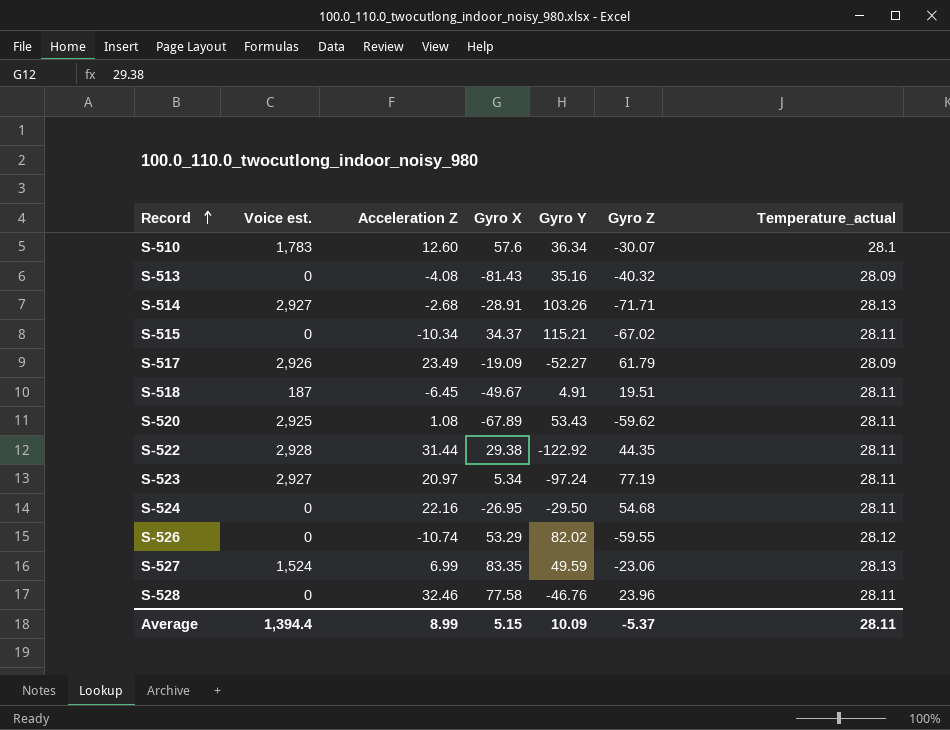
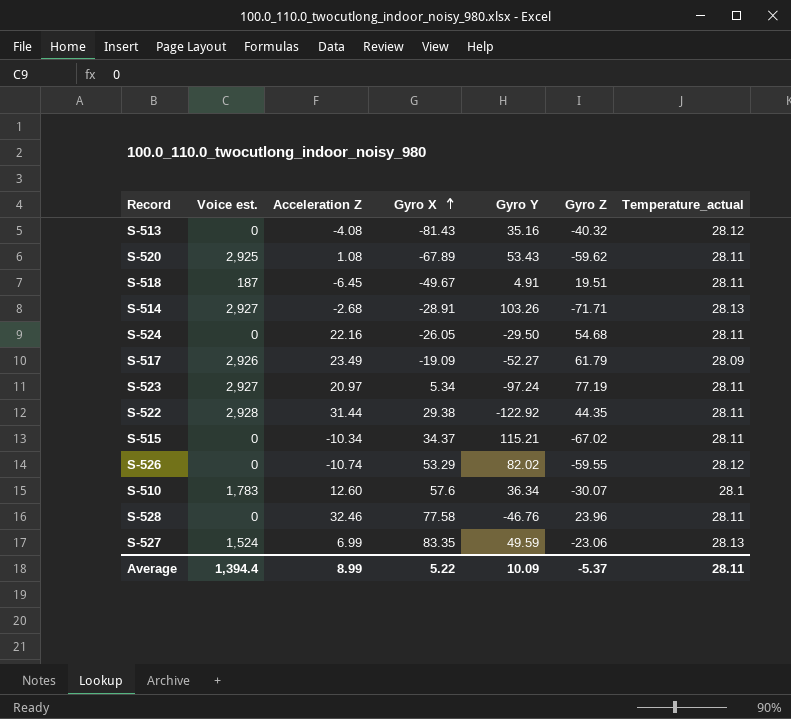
row order: Record ascending -> Gyro X ascending
S-513 | Temperature_actual: 28.09 -> 28.12
S-524 | Gyro X: -26.95 -> -26.05
Average | Gyro X: 5.15 -> 5.22

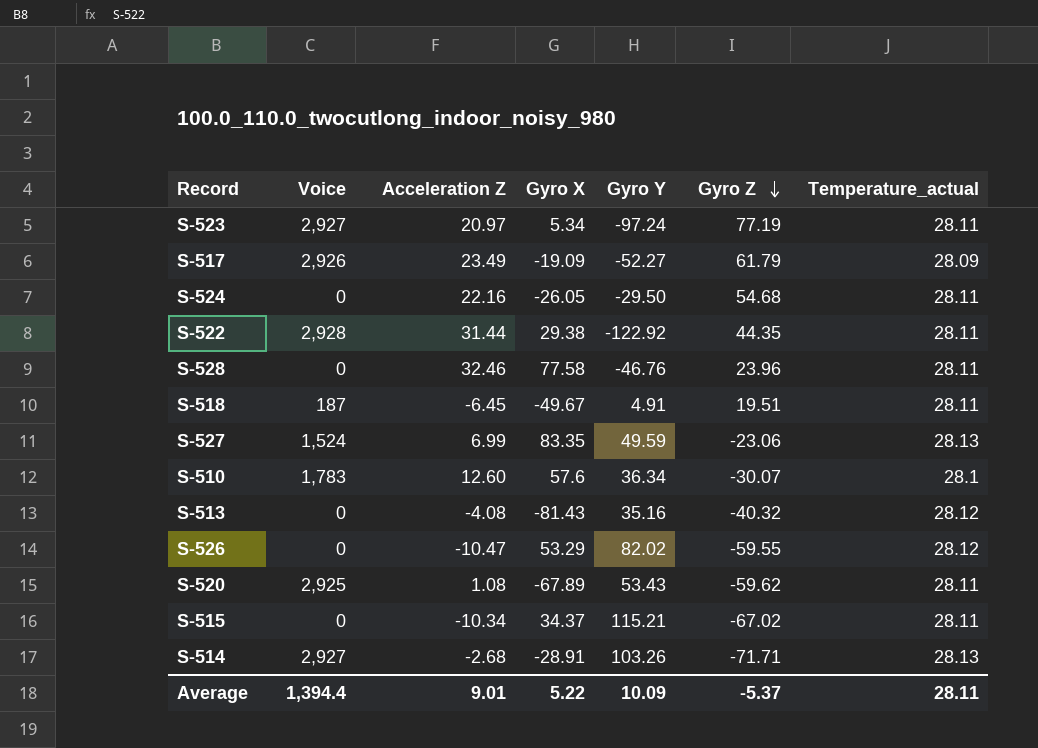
row order: Gyro X ascending -> Gyro Z descending
column name: Voice est. -> Voice
S-526 | Acceleration Z: -10.74 -> -10.47
Average | Acceleration Z: 8.99 -> 9.01

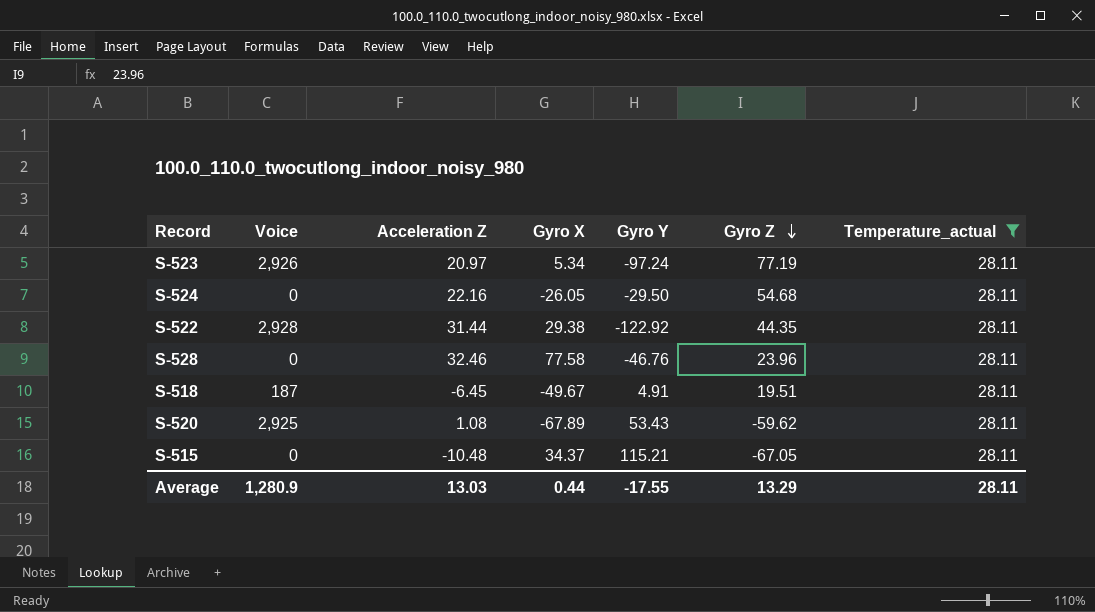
filter: none -> Temperature_actual = 28.11
S-523 | Voice: 2,927 -> 2,926
S-515 | Acceleration Z: -10.34 -> -10.48
S-515 | Gyro Z: -67.02 -> -67.05
Average | Voice: 1,394.4 -> 1,280.9
Average | Acceleration Z: 9.01 -> 13.03
Average | Gyro X: 5.22 -> 0.44
Average | Gyro Y: 10.09 -> -17.55
Average | Gyro Z: -5.37 -> 13.29

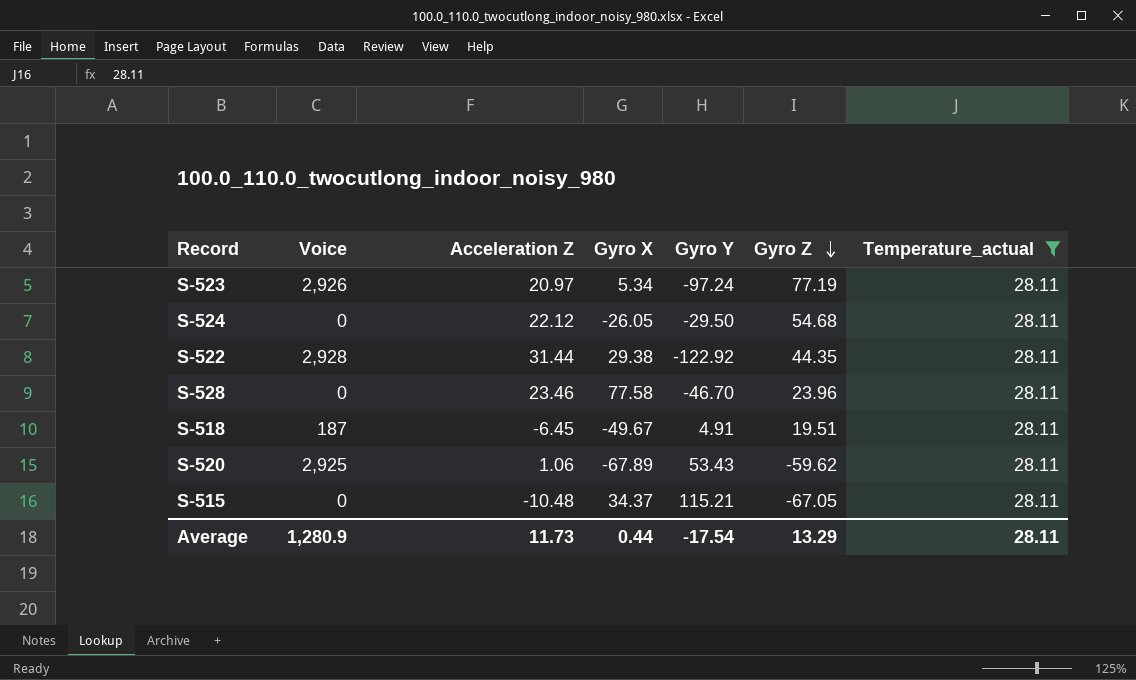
S-524 | Acceleration Z: 22.16 -> 22.12
S-528 | Acceleration Z: 32.46 -> 23.46
S-528 | Gyro Y: -46.76 -> -46.70
S-520 | Acceleration Z: 1.08 -> 1.06
Average | Acceleration Z: 13.03 -> 11.73
Average | Gyro Y: -17.55 -> -17.54

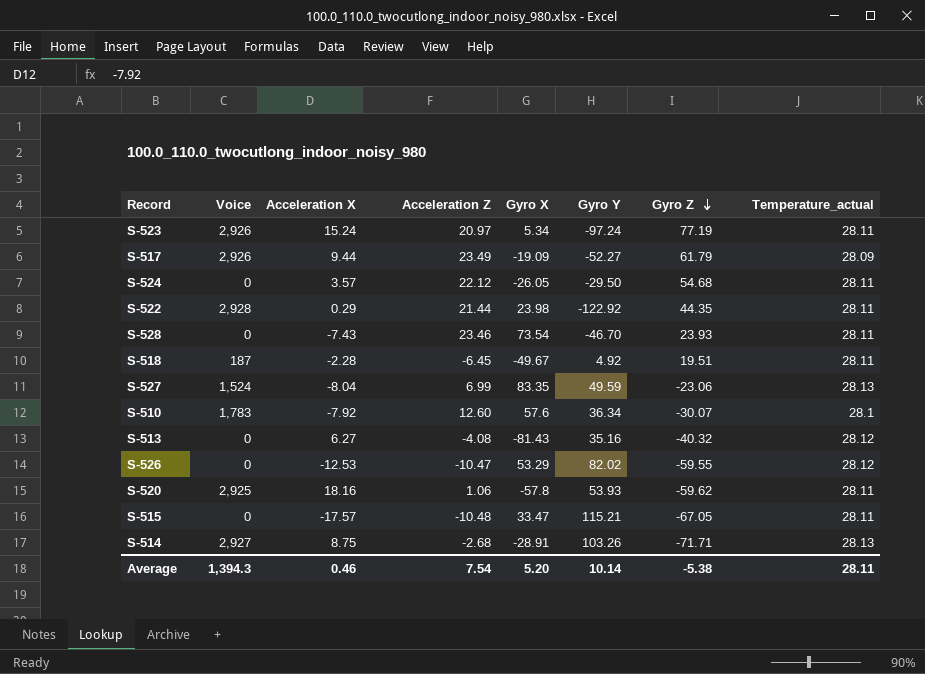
filter: Temperature_actual = 28.11 -> none
column Acceleration X | position: none -> 3
S-522 | Acceleration Z: 31.44 -> 21.44
S-522 | Gyro X: 29.38 -> 23.98
S-528 | Gyro X: 77.58 -> 73.54
S-528 | Gyro Z: 23.96 -> 23.93
S-518 | Gyro Y: 4.91 -> 4.92
S-520 | Gyro X: -67.89 -> -57.8
S-520 | Gyro Y: 53.43 -> 53.93
S-515 | Gyro X: 34.37 -> 33.47
Average | Voice: 1,280.9 -> 1,394.3
Average | Acceleration Z: 11.73 -> 7.54
Average | Gyro X: 0.44 -> 5.20
Average | Gyro Y: -17.54 -> 10.14
Average | Gyro Z: 13.29 -> -5.38

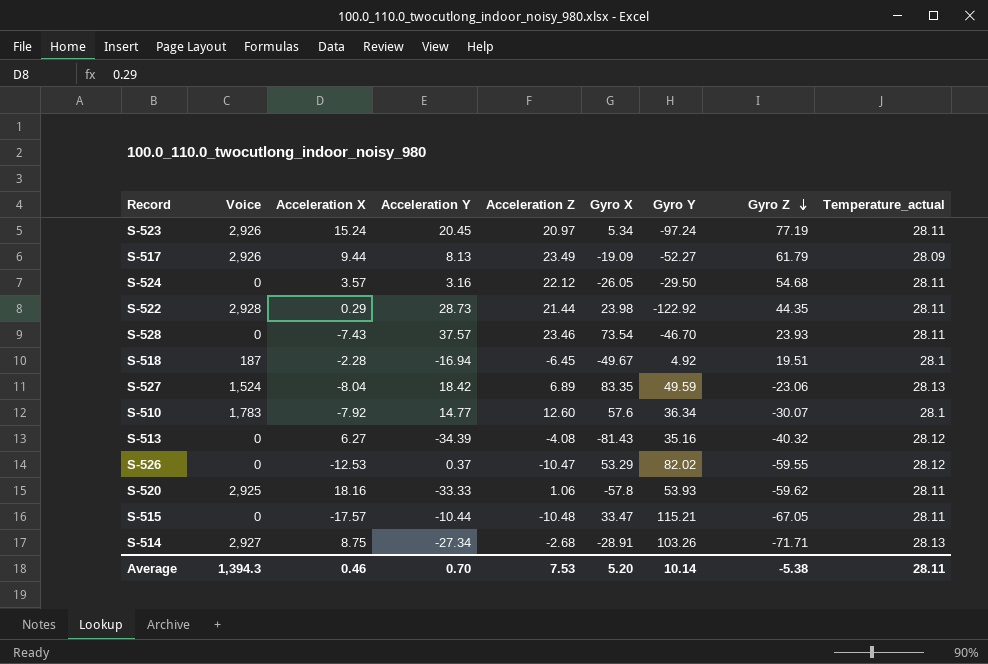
column Acceleration Y | position: none -> 4
S-518 | Temperature_actual: 28.11 -> 28.1
S-527 | Acceleration Z: 6.99 -> 6.89
Average | Acceleration Z: 7.54 -> 7.53

